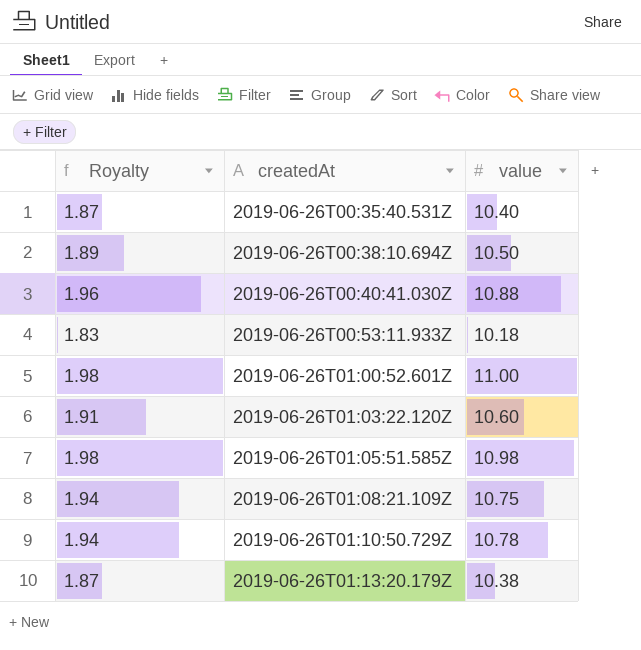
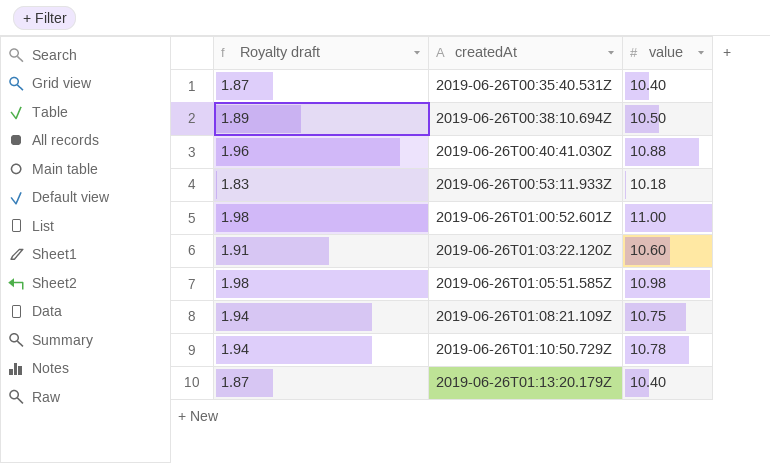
column name: Royalty -> Royalty draft
2019-06-26T01:13:20.179Z | value: 10.38 -> 10.40

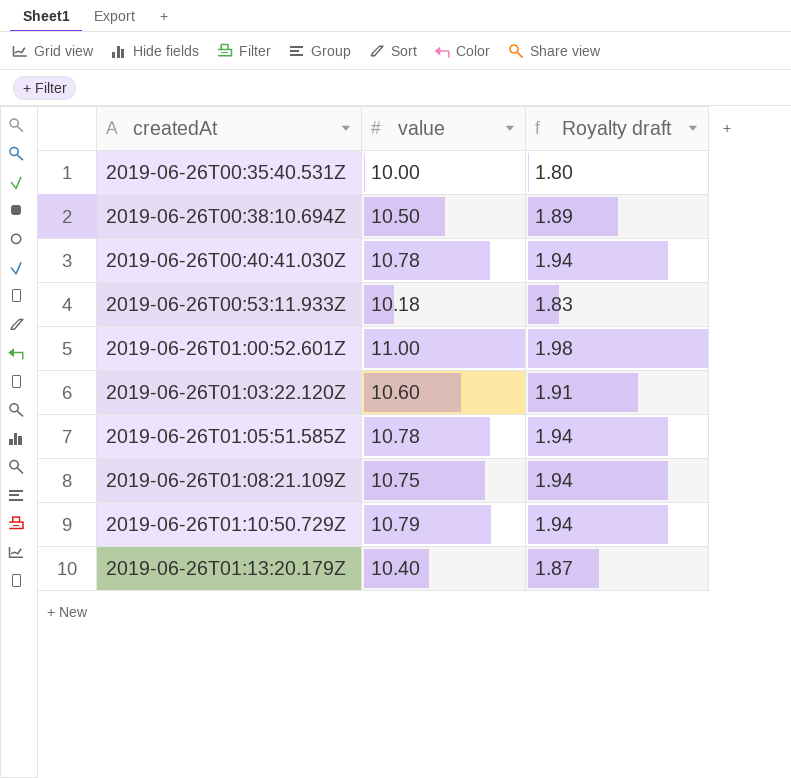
column Royalty draft | position: 1 -> 3
2019-06-26T00:35:40.531Z | value: 10.40 -> 10.00
2019-06-26T00:35:40.531Z | Royalty draft: 1.87 -> 1.80
2019-06-26T00:40:41.030Z | value: 10.88 -> 10.78
2019-06-26T00:40:41.030Z | Royalty draft: 1.96 -> 1.94
2019-06-26T01:05:51.585Z | value: 10.98 -> 10.78
2019-06-26T01:05:51.585Z | Royalty draft: 1.98 -> 1.94
2019-06-26T01:10:50.729Z | value: 10.78 -> 10.79

